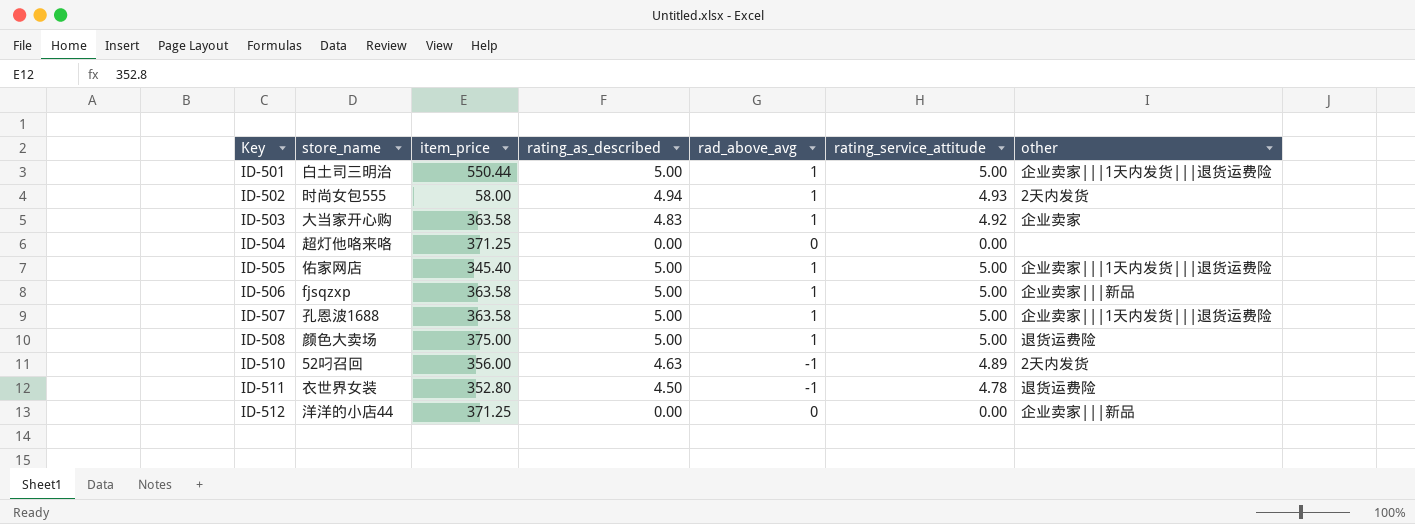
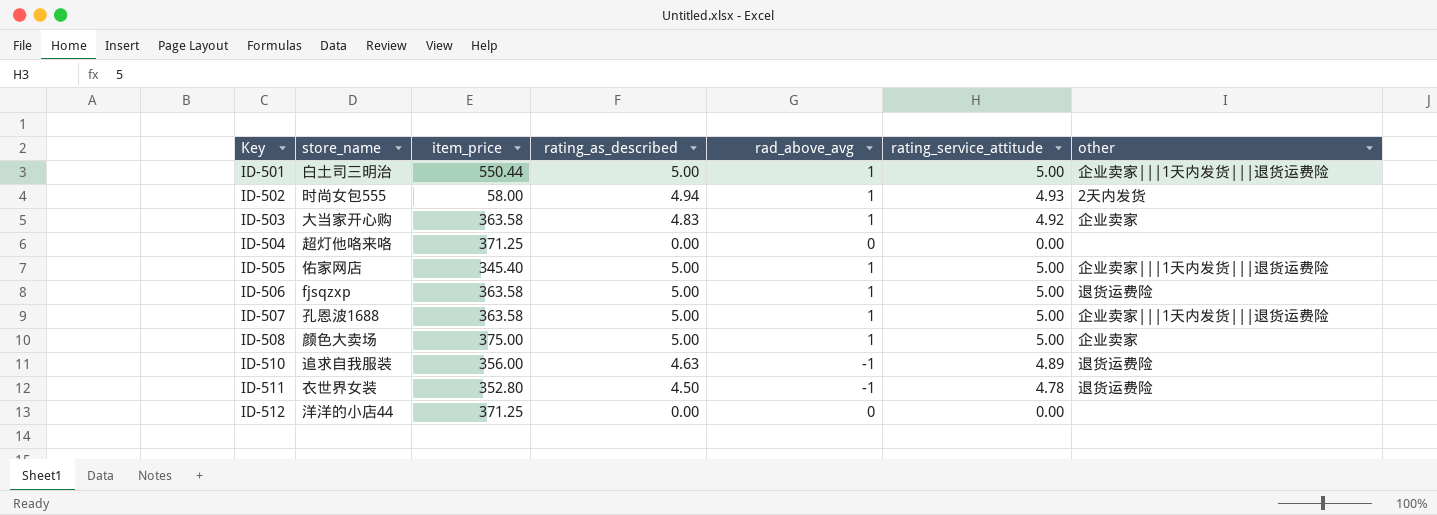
ID-506 | other: 企业卖家|||新品 -> 退货运费险
ID-508 | other: 退货运费险 -> 企业卖家
ID-510 | store_name: 52叼召回 -> 追求自我服装
ID-510 | other: 2天内发货 -> 退货运费险
ID-512 | other: 企业卖家|||新品 -> none

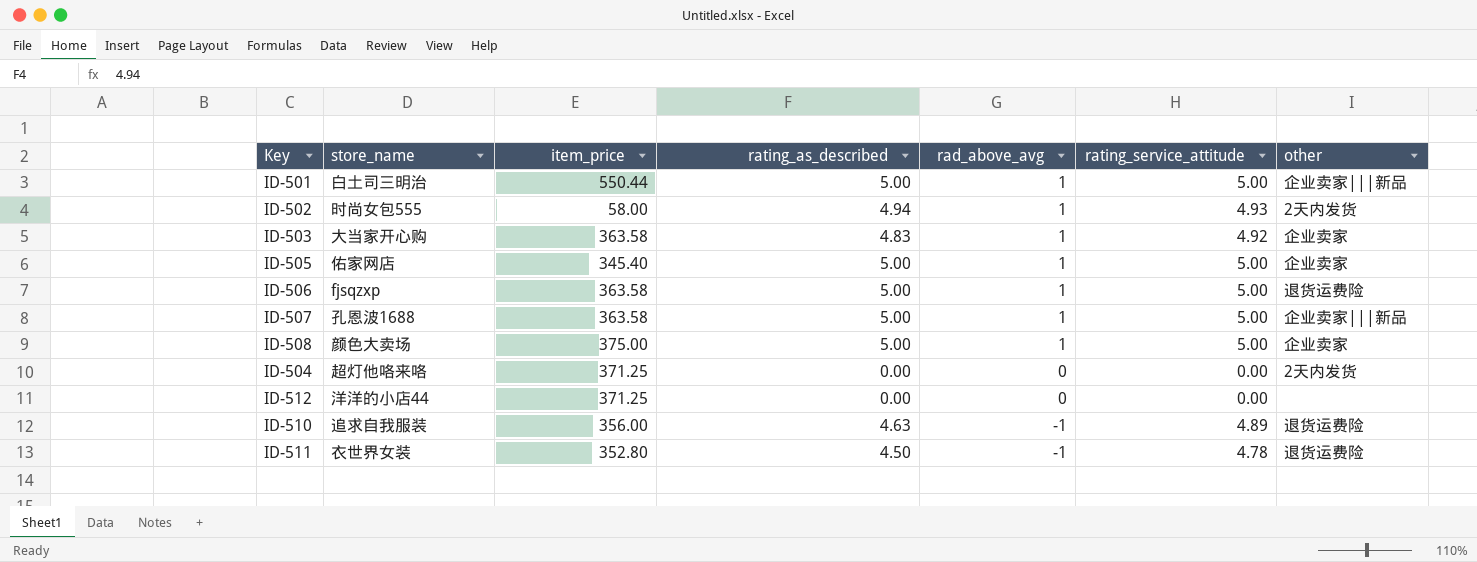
row order: Key ascending -> rad_above_avg descending
ID-501 | other: 企业卖家|||1天内发货|||退货运费险 -> 企业卖家|||新品
ID-505 | other: 企业卖家|||1天内发货|||退货运费险 -> 企业卖家
ID-507 | other: 企业卖家|||1天内发货|||退货运费险 -> 企业卖家|||新品
ID-504 | other: none -> 2天内发货

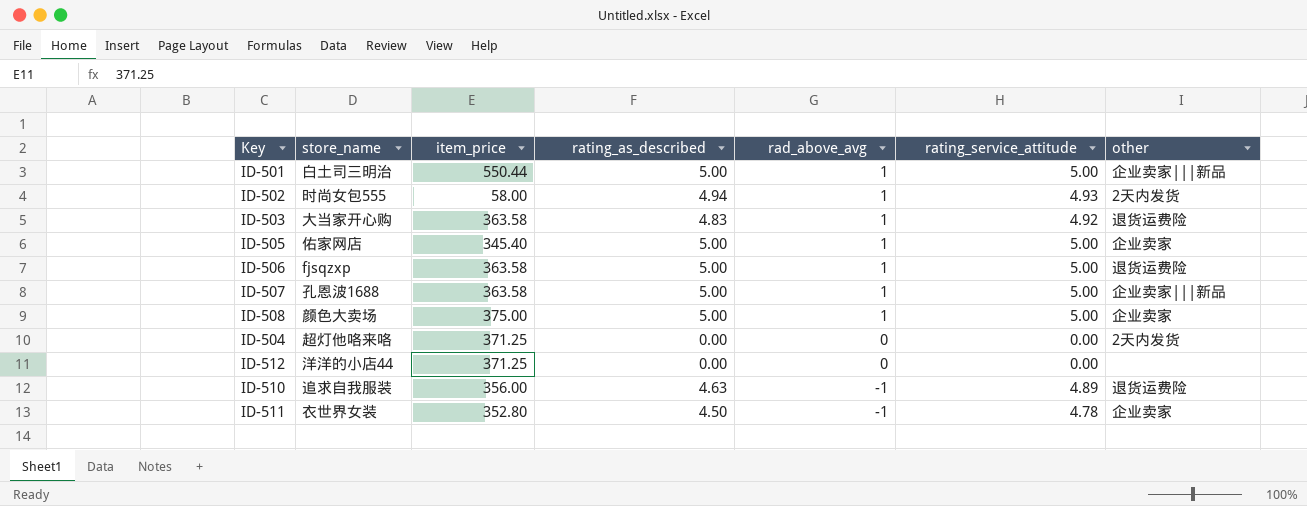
ID-503 | other: 企业卖家 -> 退货运费险
ID-511 | other: 退货运费险 -> 企业卖家

